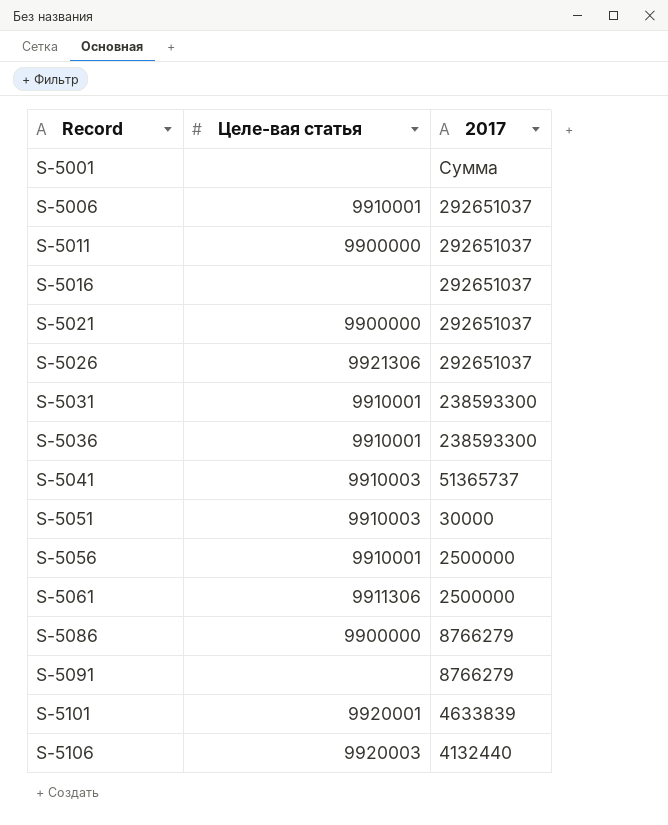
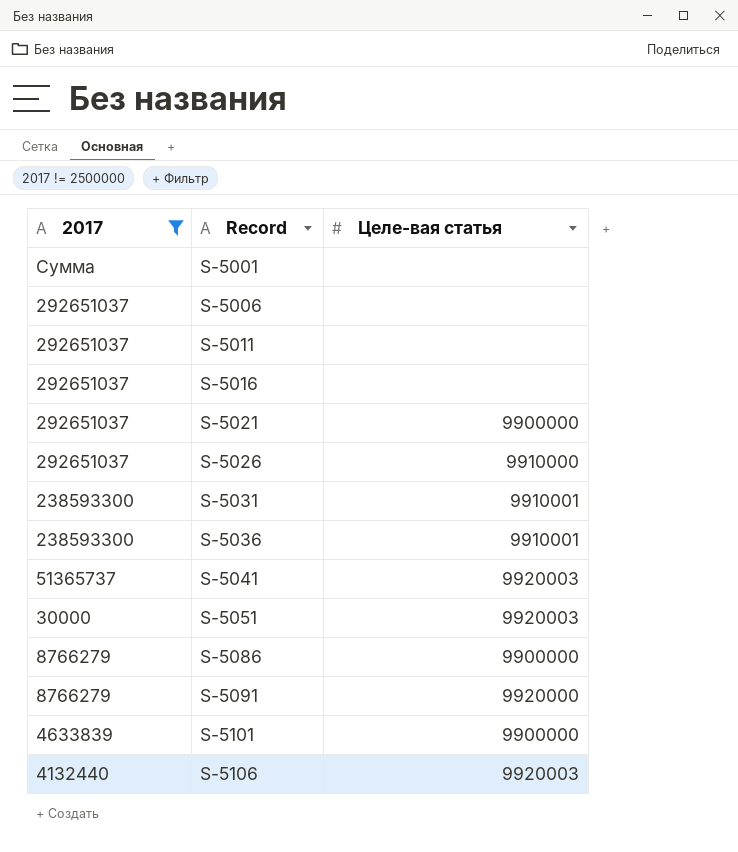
filter: none -> 2017 != 2500000
column 2017 | position: 3 -> 1
S-5006 | Целе-вая статья: 9910001 -> none
S-5011 | Целе-вая статья: 9900000 -> none
S-5026 | Целе-вая статья: 9921306 -> 9910000
S-5041 | Целе-вая статья: 9910003 -> 9920003
S-5051 | Целе-вая статья: 9910003 -> 9920003
S-5091 | Целе-вая статья: none -> 9920000
S-5101 | Целе-вая статья: 9920001 -> 9900000

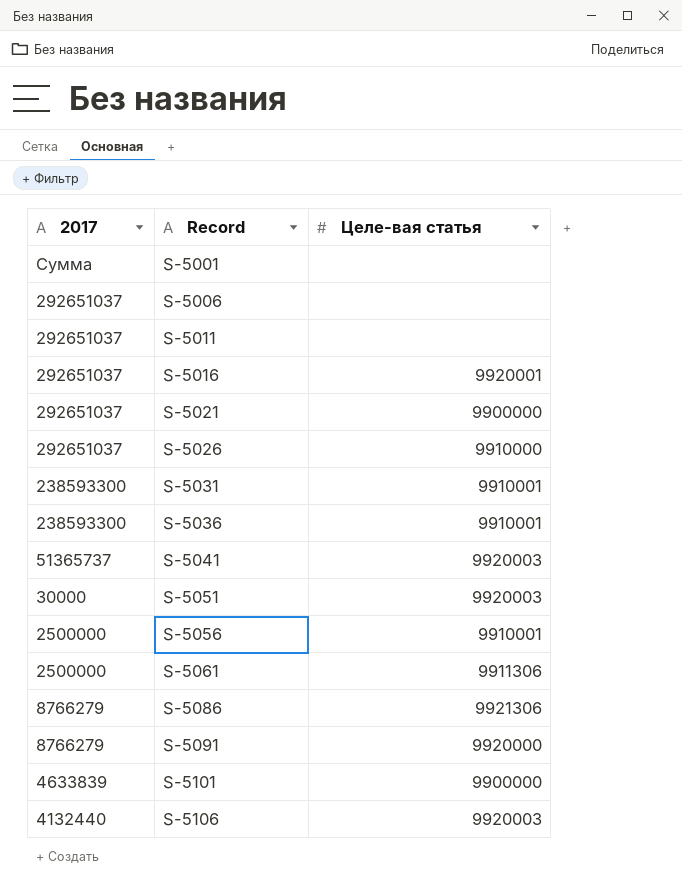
filter: 2017 != 2500000 -> none
S-5016 | Целе-вая статья: none -> 9920001
S-5086 | Целе-вая статья: 9900000 -> 9921306

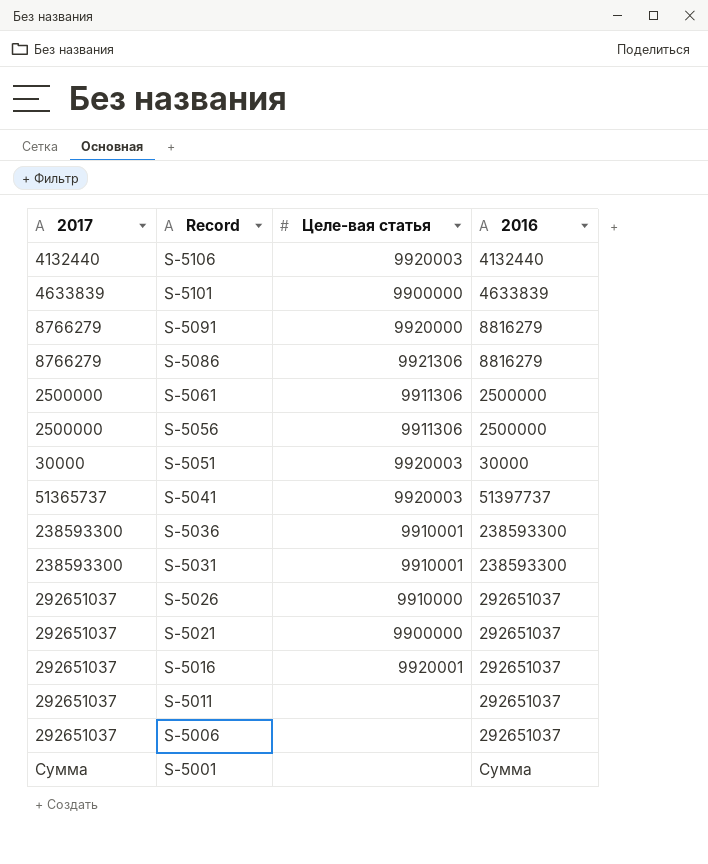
row order: Record ascending -> Record descending
column 2016 | position: none -> 4
S-5056 | Целе-вая статья: 9910001 -> 9911306

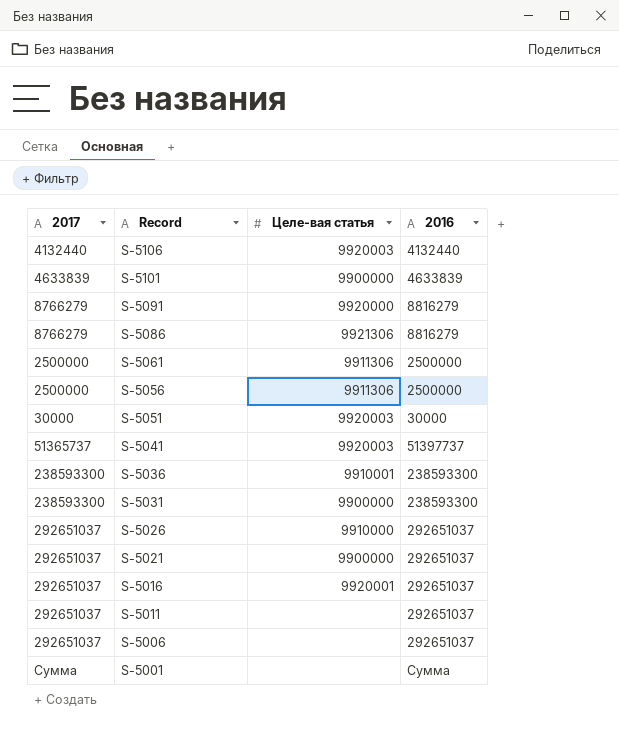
S-5031 | Целе-вая статья: 9910001 -> 9900000

